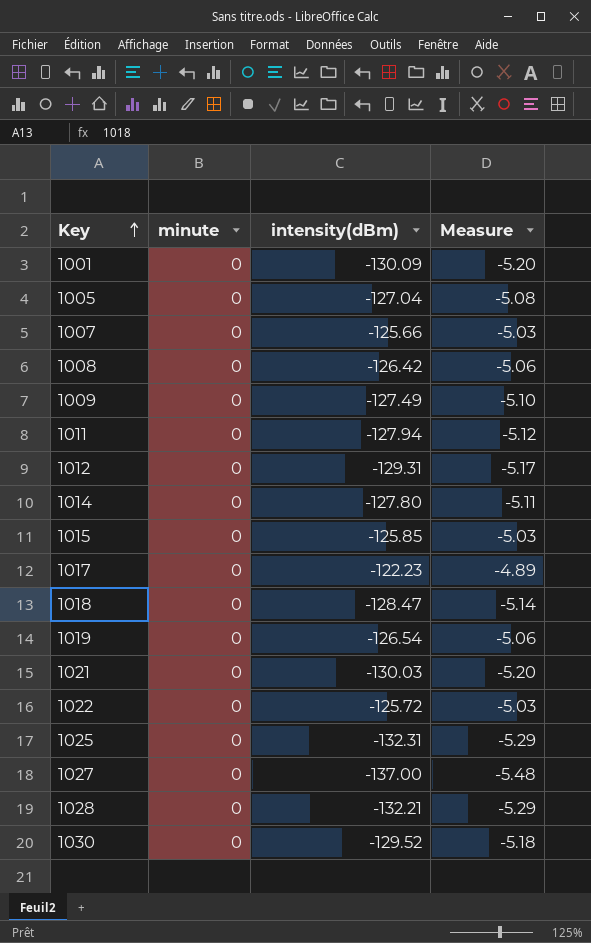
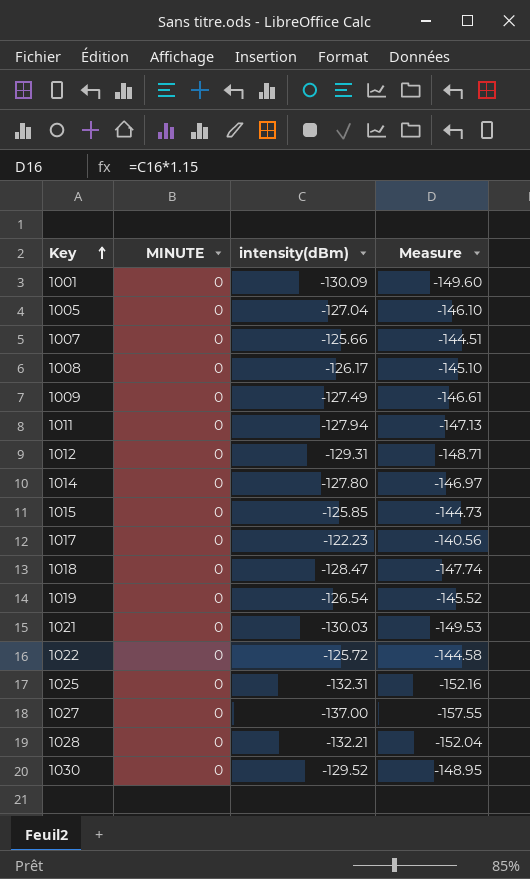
column name: minute -> MINUTE
column Measure | formula: [intensity(dBm)] * 0.04 -> [intensity(dBm)] * 1.15
1008 | intensity(dBm): -126.42 -> -126.17

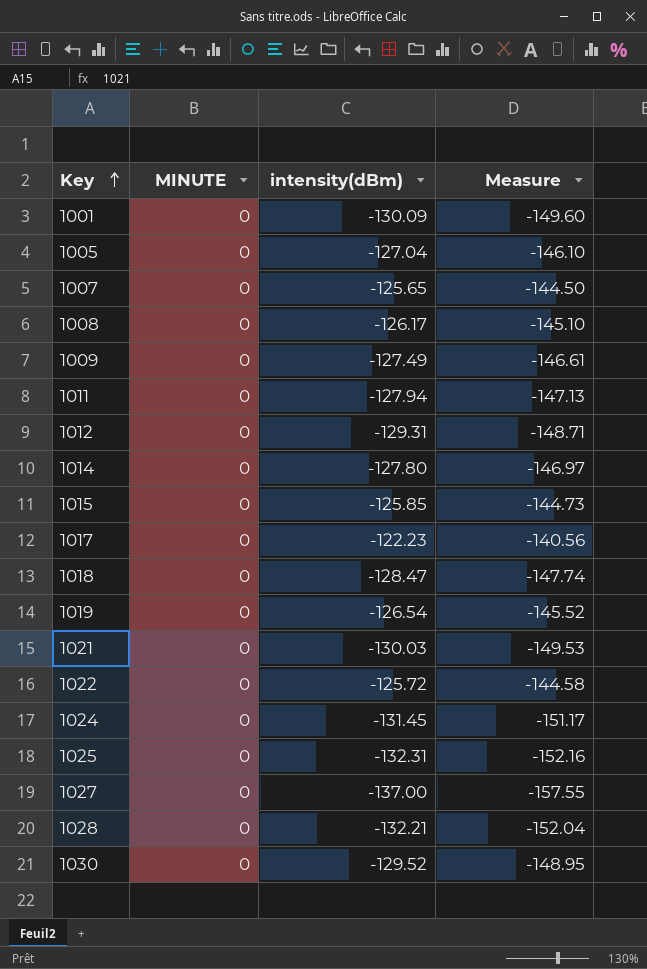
1007 | intensity(dBm): -125.66 -> -125.65
1007 | Measure: -144.51 -> -144.50
row 1024: none -> 0 | -131.45 | -151.17

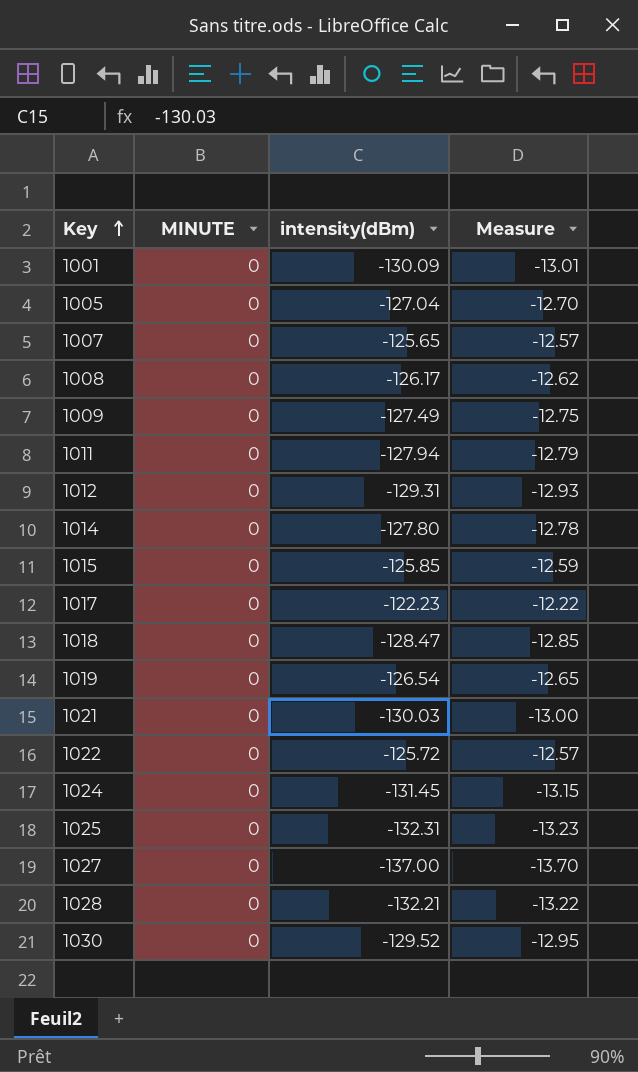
column Measure | formula: [intensity(dBm)] * 1.15 -> [intensity(dBm)] * 0.1

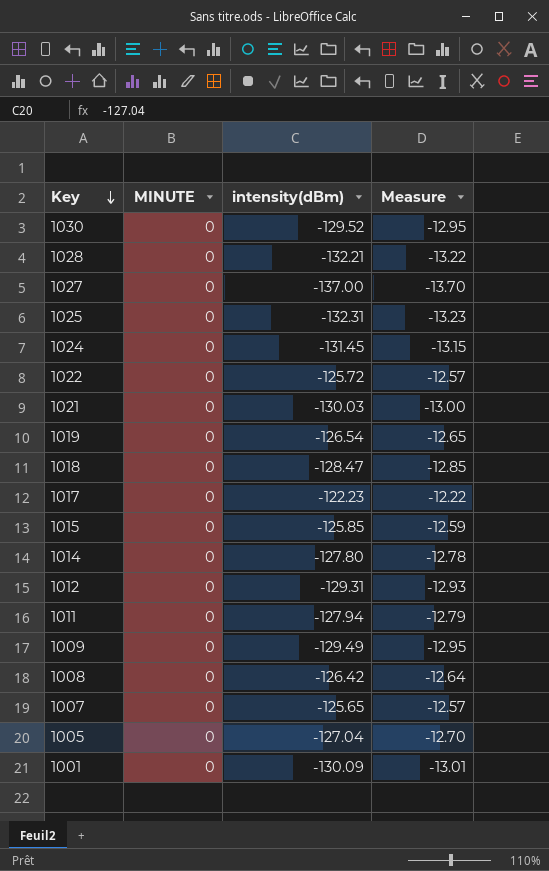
row order: Key ascending -> Key descending
1009 | intensity(dBm): -127.49 -> -129.49
1009 | Measure: -12.75 -> -12.95
1008 | intensity(dBm): -126.17 -> -126.42
1008 | Measure: -12.62 -> -12.64

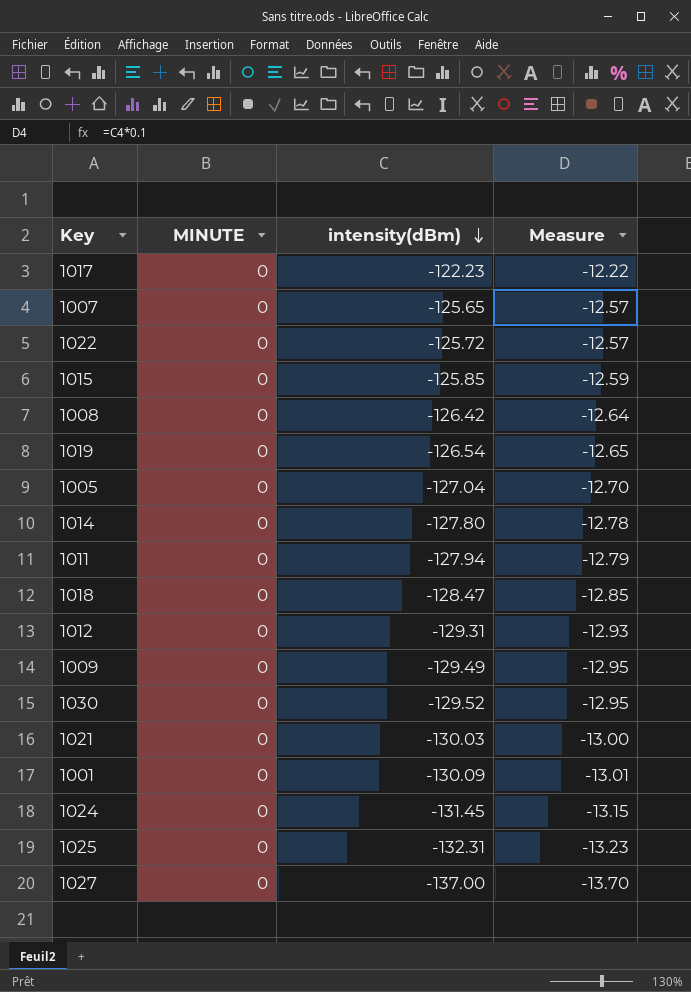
row order: Key descending -> intensity(dBm) descending
row 1028: 0 | -132.21 | -13.22 -> none

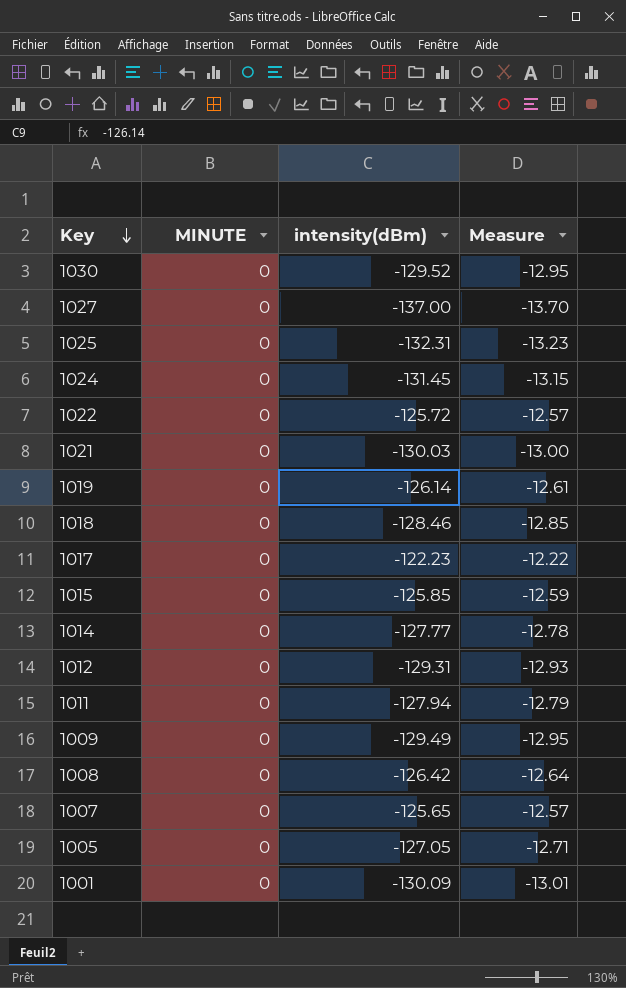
row order: intensity(dBm) descending -> Key descending
1019 | intensity(dBm): -126.54 -> -126.14
1019 | Measure: -12.65 -> -12.61
1018 | intensity(dBm): -128.47 -> -128.46
1014 | intensity(dBm): -127.80 -> -127.77
1005 | intensity(dBm): -127.04 -> -127.05
1005 | Measure: -12.70 -> -12.71

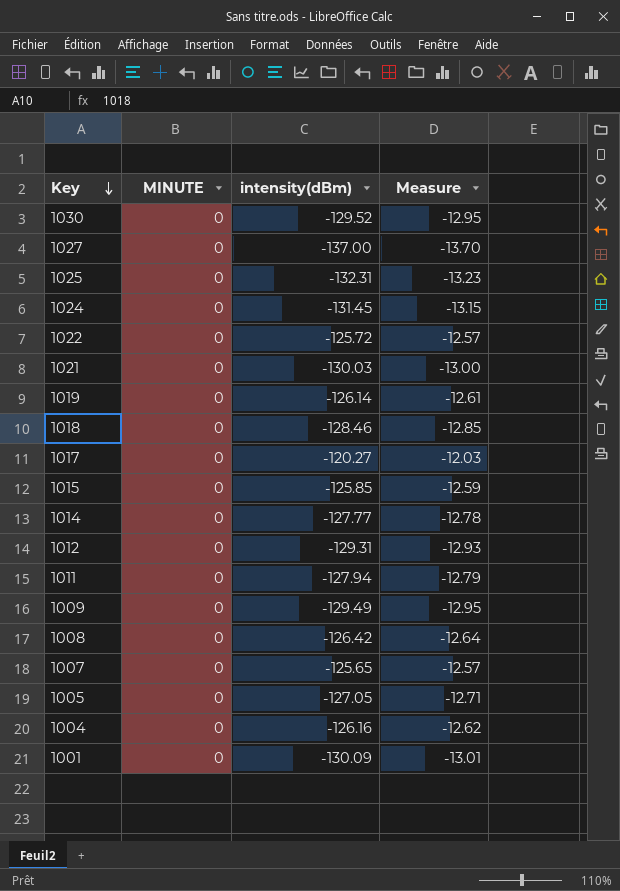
1017 | intensity(dBm): -122.23 -> -120.27
1017 | Measure: -12.22 -> -12.03
row 1004: none -> 0 | -126.16 | -12.62

